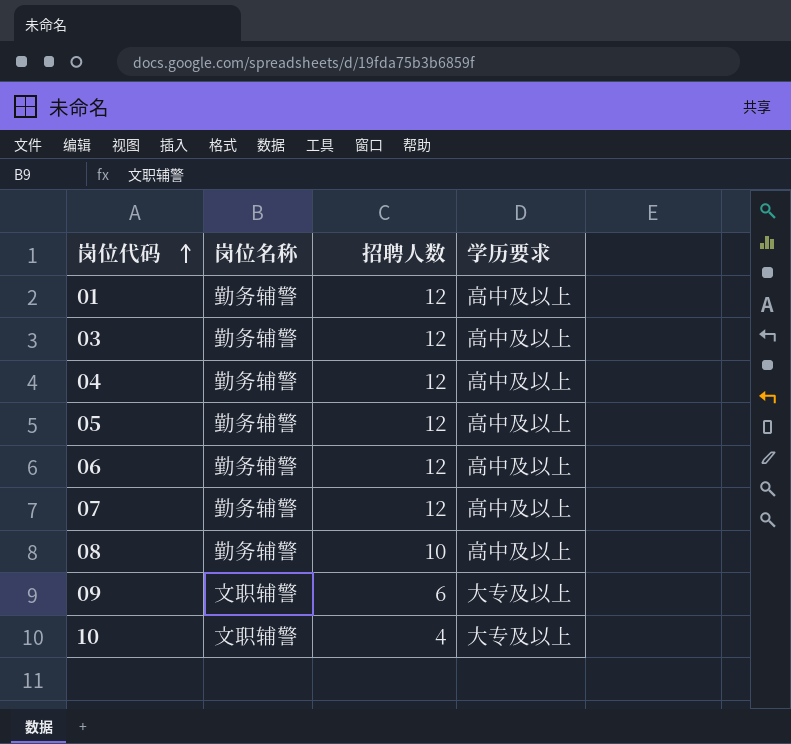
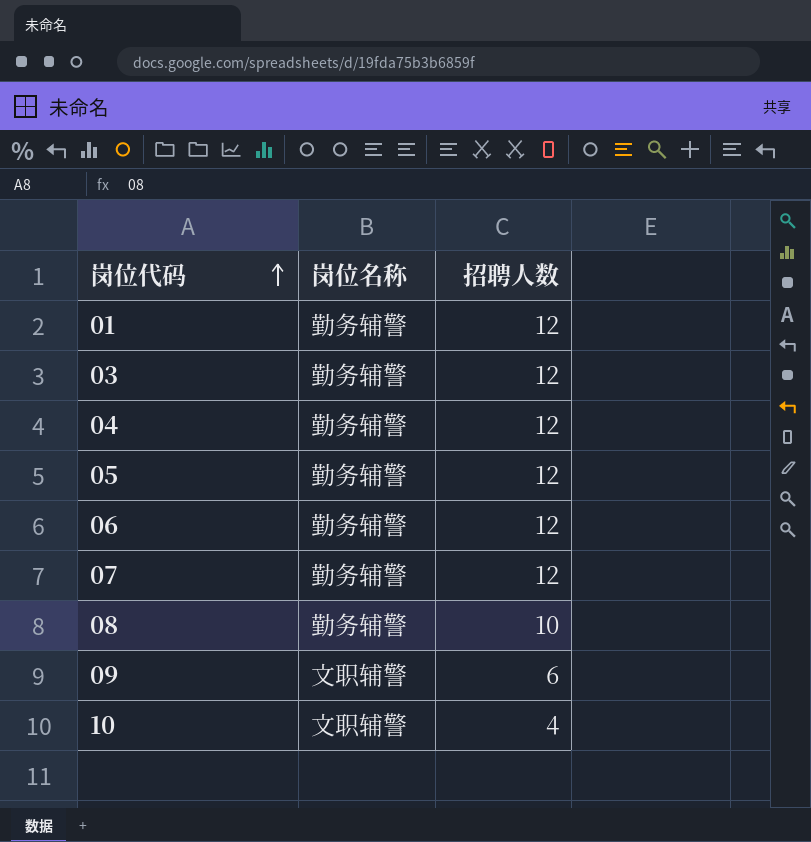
column 学历要求 | position: 4 -> none

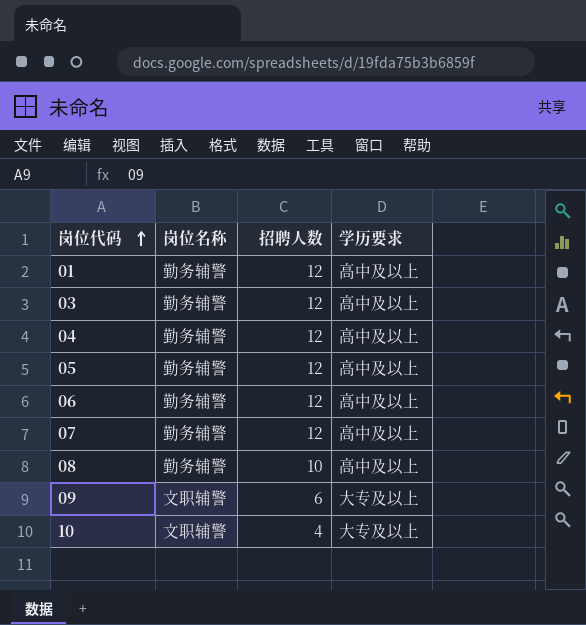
column 学历要求 | position: none -> 4

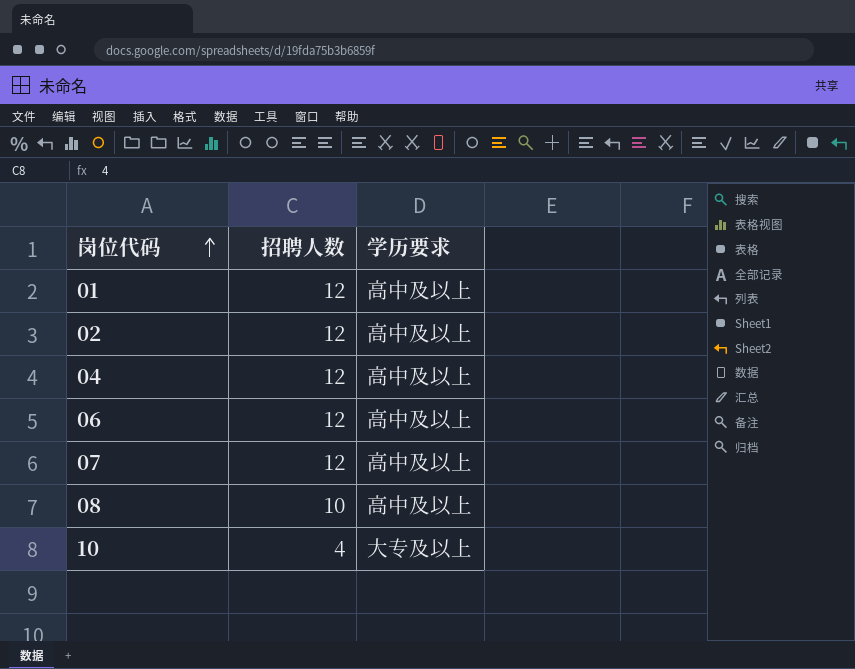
column 岗位名称 | position: 2 -> none
row 03: 勤务辅警 | 12 | 高中及以上 -> none
row 05: 勤务辅警 | 12 | 高中及以上 -> none
row 09: 文职辅警 | 6 | 大专及以上 -> none
row 02: none -> 12 | 高中及以上

